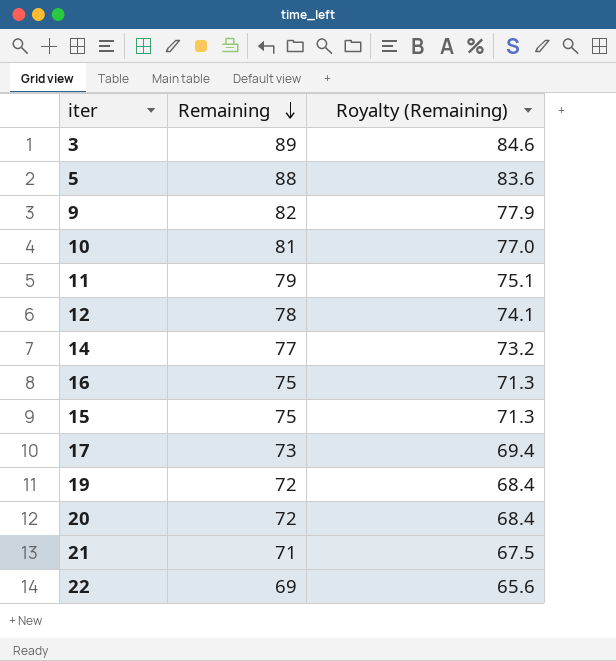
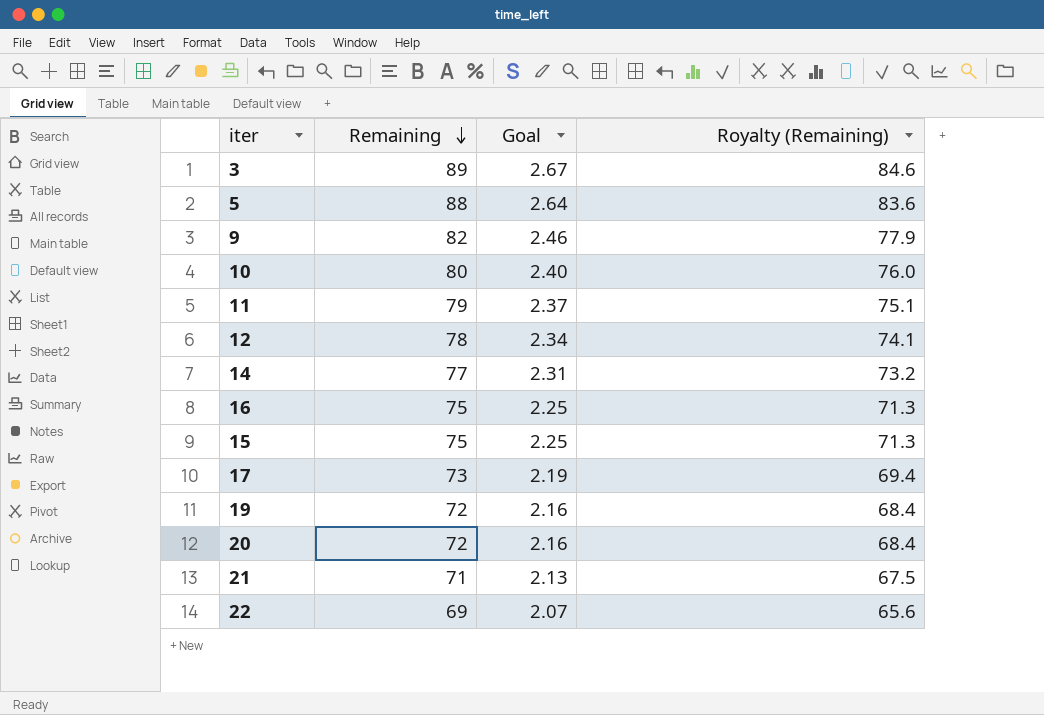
column Goal | formula: none -> [Remaining] * 0.03
10 | Remaining: 81 -> 80
10 | Royalty (Remaining): 77.0 -> 76.0

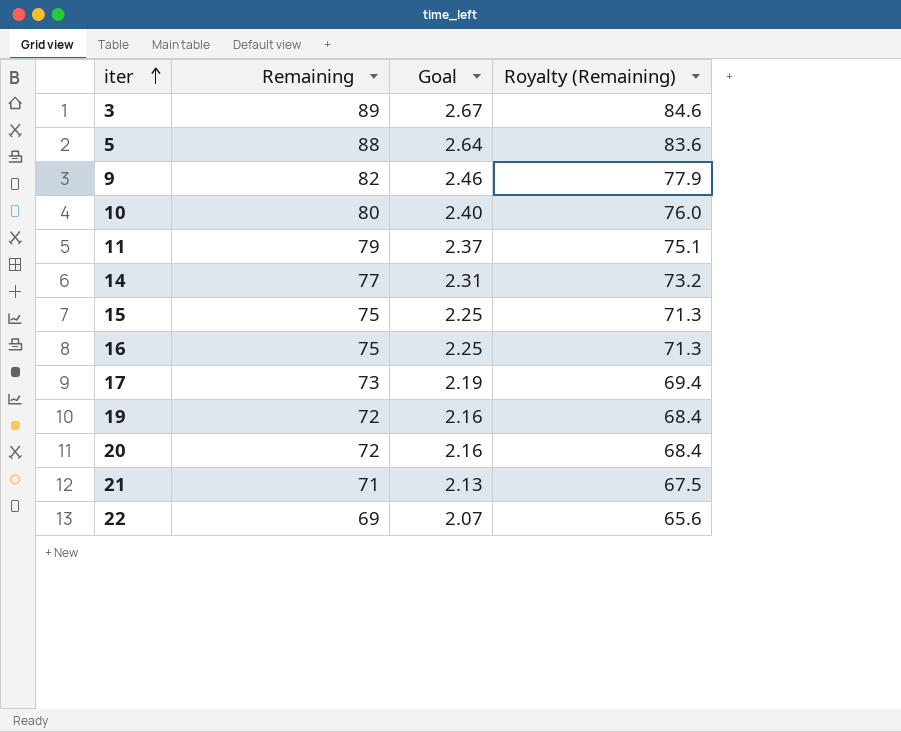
row order: Remaining descending -> iter ascending
row 12: 78 | 2.34 | 74.1 -> none

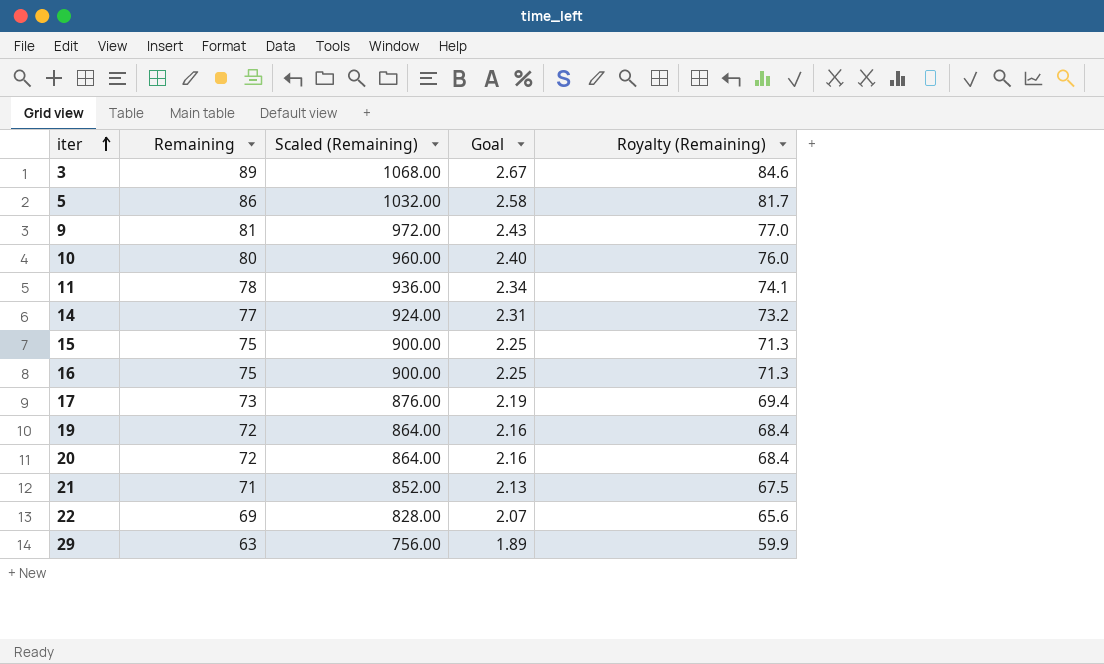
column Scaled (Remaining) | formula: none -> [Remaining] * 12
5 | Remaining: 88 -> 86
5 | Goal: 2.64 -> 2.58
5 | Royalty (Remaining): 83.6 -> 81.7
9 | Remaining: 82 -> 81
9 | Goal: 2.46 -> 2.43
9 | Royalty (Remaining): 77.9 -> 77.0
11 | Remaining: 79 -> 78
11 | Goal: 2.37 -> 2.34
11 | Royalty (Remaining): 75.1 -> 74.1
row 29: none -> 63 | 756.00 | 1.89 | 59.9

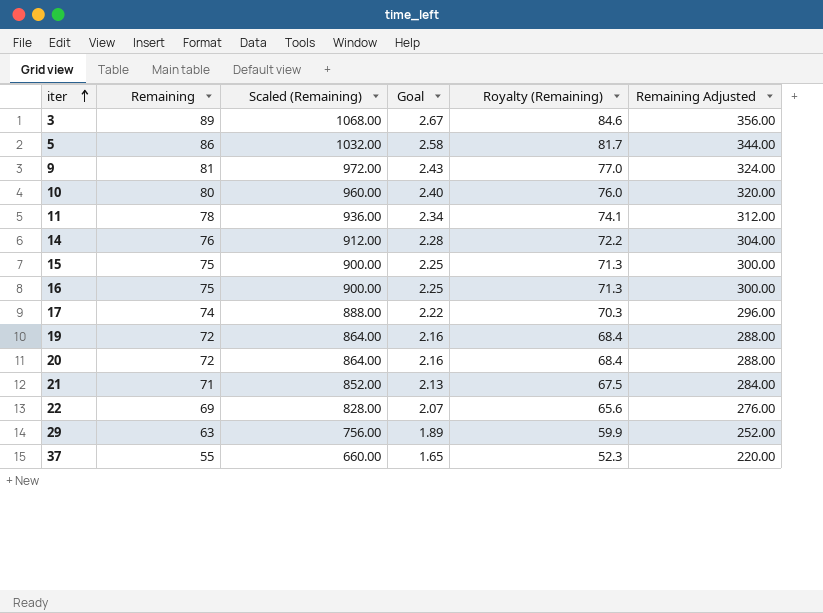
column Remaining Adjusted | formula: none -> [Remaining] * 4
14 | Remaining: 77 -> 76
14 | Scaled (Remaining): 924.00 -> 912.00
14 | Goal: 2.31 -> 2.28
14 | Royalty (Remaining): 73.2 -> 72.2
17 | Remaining: 73 -> 74
17 | Scaled (Remaining): 876.00 -> 888.00
17 | Goal: 2.19 -> 2.22
17 | Royalty (Remaining): 69.4 -> 70.3
row 37: none -> 55 | 660.00 | 1.65 | 52.3 | 220.00

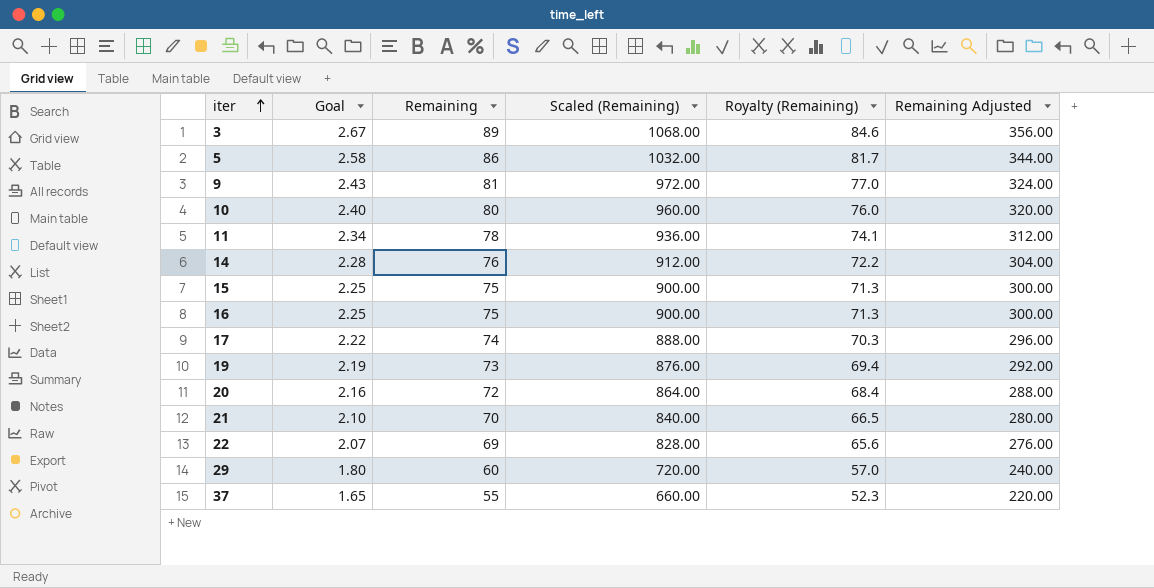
column Goal | position: 4 -> 2
19 | Goal: 2.16 -> 2.19
19 | Remaining: 72 -> 73
19 | Scaled (Remaining): 864.00 -> 876.00
19 | Royalty (Remaining): 68.4 -> 69.4
19 | Remaining Adjusted: 288.00 -> 292.00
21 | Goal: 2.13 -> 2.10
21 | Remaining: 71 -> 70
21 | Scaled (Remaining): 852.00 -> 840.00
21 | Royalty (Remaining): 67.5 -> 66.5
21 | Remaining Adjusted: 284.00 -> 280.00
29 | Goal: 1.89 -> 1.80
29 | Remaining: 63 -> 60
29 | Scaled (Remaining): 756.00 -> 720.00
29 | Royalty (Remaining): 59.9 -> 57.0
29 | Remaining Adjusted: 252.00 -> 240.00

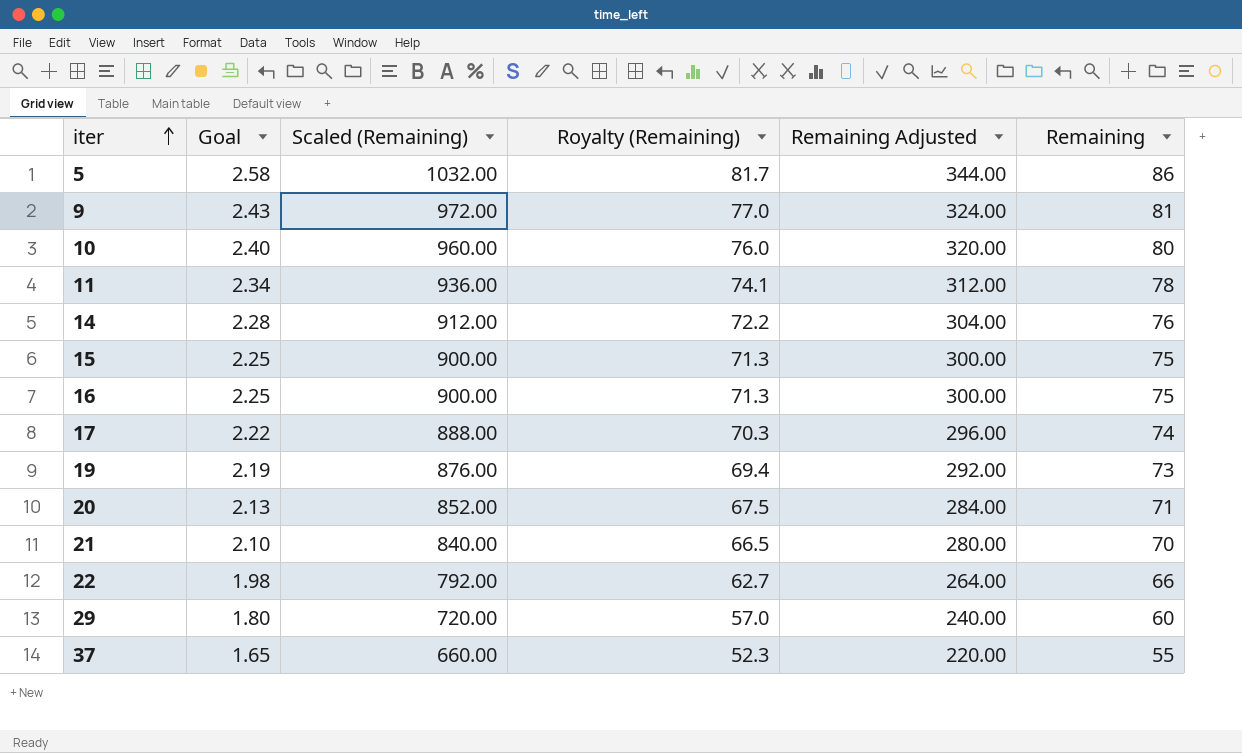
column Remaining | position: 3 -> 6
row 3: 2.67 | 89 | 1068.00 | 84.6 | 356.00 -> none
20 | Goal: 2.16 -> 2.13
20 | Scaled (Remaining): 864.00 -> 852.00
20 | Royalty (Remaining): 68.4 -> 67.5
20 | Remaining Adjusted: 288.00 -> 284.00
20 | Remaining: 72 -> 71
22 | Goal: 2.07 -> 1.98
22 | Scaled (Remaining): 828.00 -> 792.00
22 | Royalty (Remaining): 65.6 -> 62.7
22 | Remaining Adjusted: 276.00 -> 264.00
22 | Remaining: 69 -> 66

